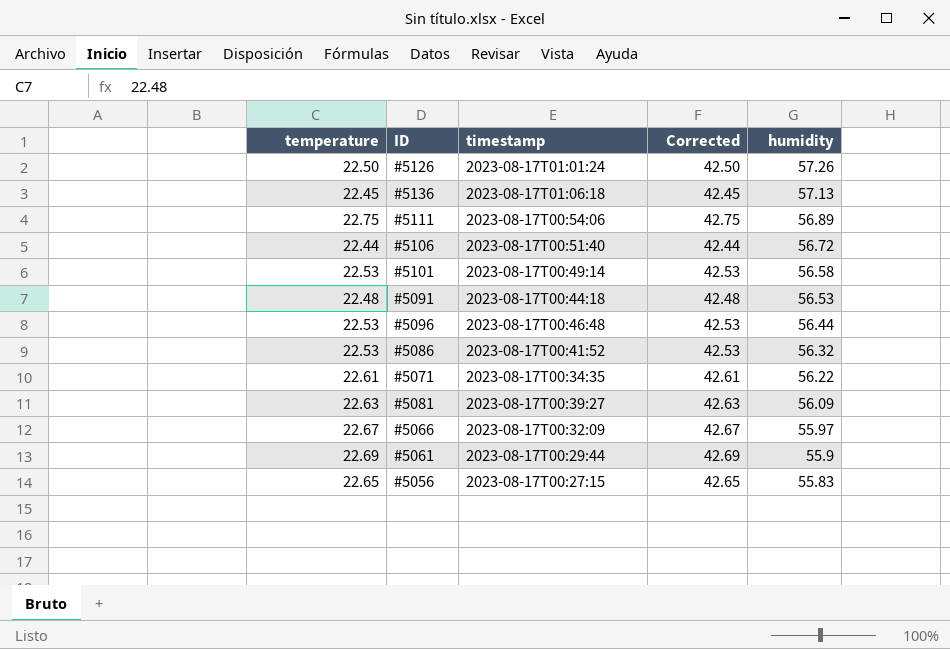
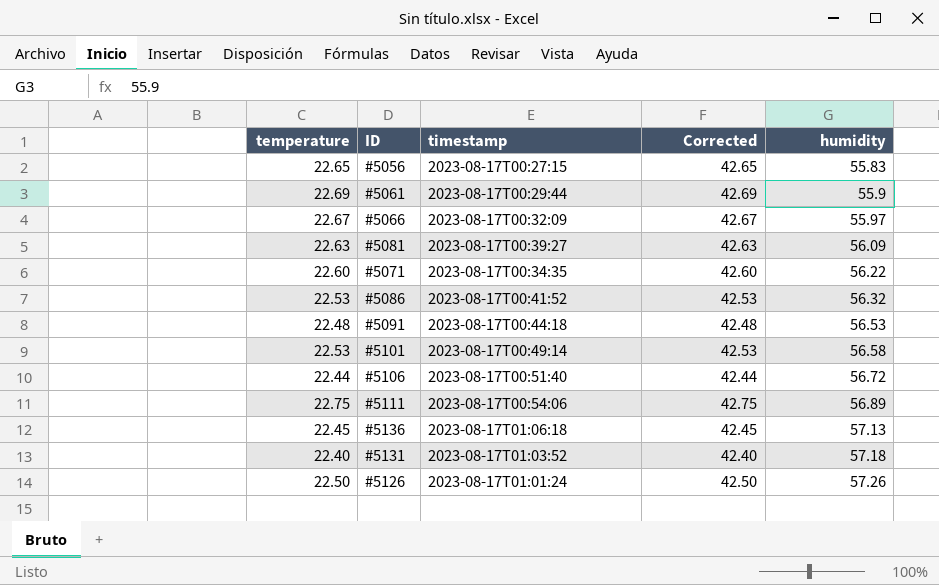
row order: humidity descending -> humidity ascending
row #5096: 22.53 | 2023-08-17T00:46:48 | 42.53 | 56.44 -> none
#5071 | temperature: 22.61 -> 22.60
#5071 | Corrected: 42.61 -> 42.60
row #5131: none -> 22.40 | 2023-08-17T01:03:52 | 42.40 | 57.18

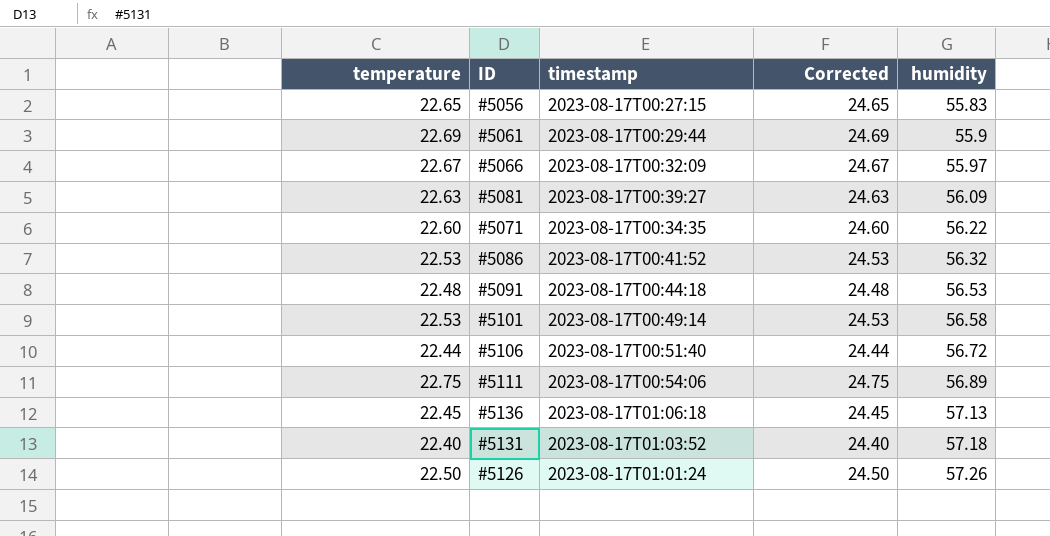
column Corrected | formula: [temperature] + 20 -> [temperature] + 2

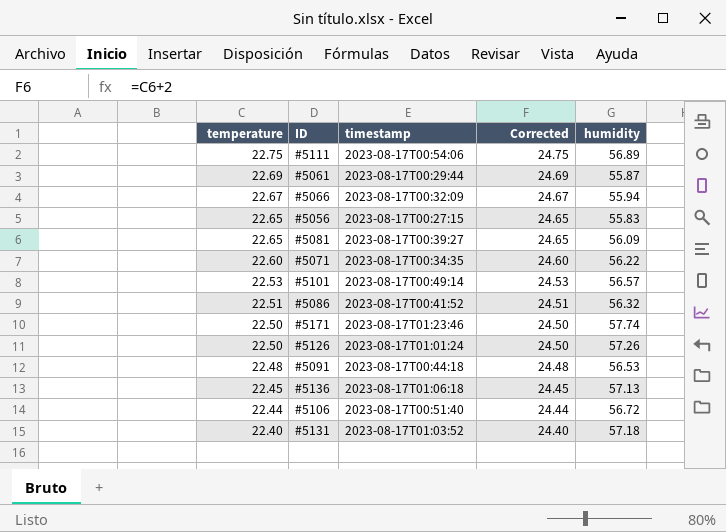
row order: humidity ascending -> temperature descending
#5061 | humidity: 55.9 -> 55.87
#5066 | humidity: 55.97 -> 55.94
#5081 | temperature: 22.63 -> 22.65
#5081 | Corrected: 24.63 -> 24.65
#5101 | humidity: 56.58 -> 56.57
#5086 | temperature: 22.53 -> 22.51
#5086 | Corrected: 24.53 -> 24.51
row #5171: none -> 22.50 | 2023-08-17T01:23:46 | 24.50 | 57.74

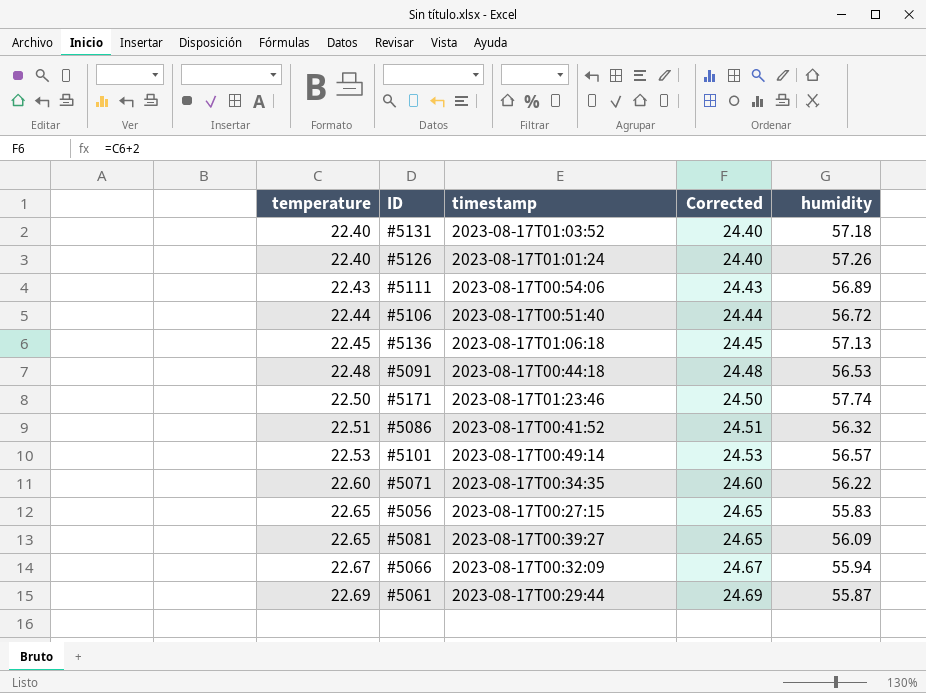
row order: temperature descending -> temperature ascending
#5126 | temperature: 22.50 -> 22.40
#5126 | Corrected: 24.50 -> 24.40
#5111 | temperature: 22.75 -> 22.43
#5111 | Corrected: 24.75 -> 24.43

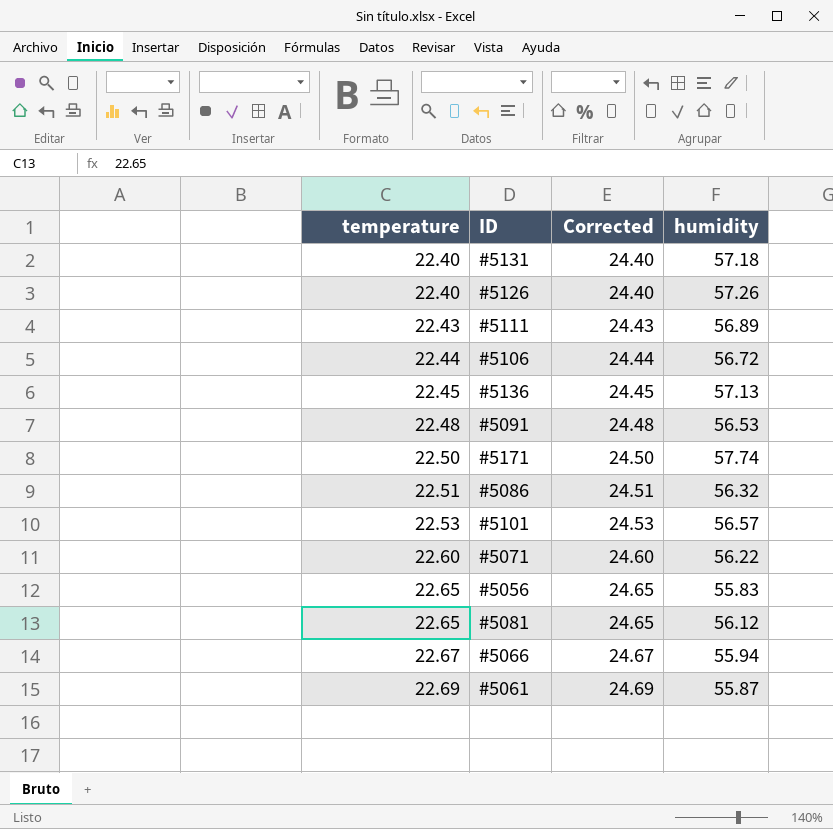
column timestamp | position: 3 -> none
#5081 | humidity: 56.09 -> 56.12

